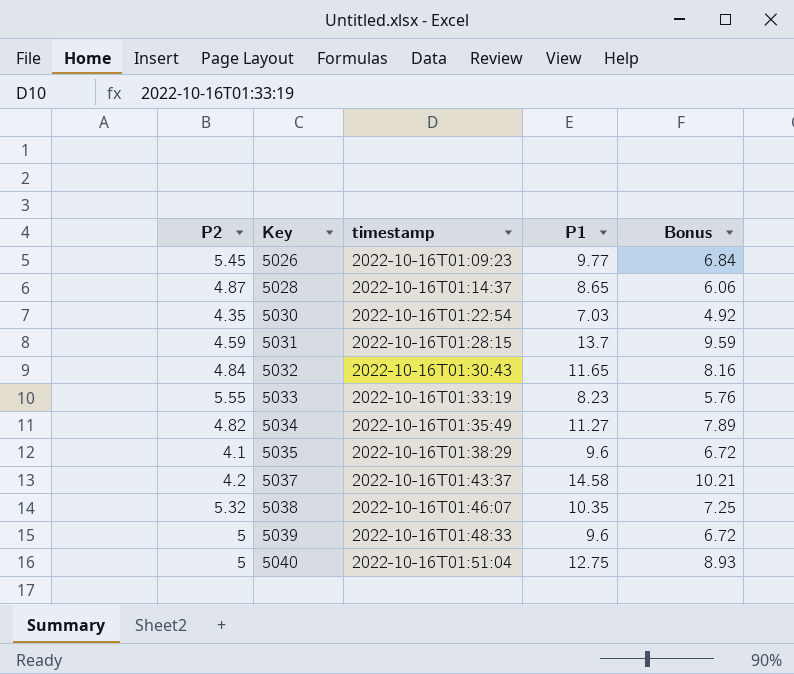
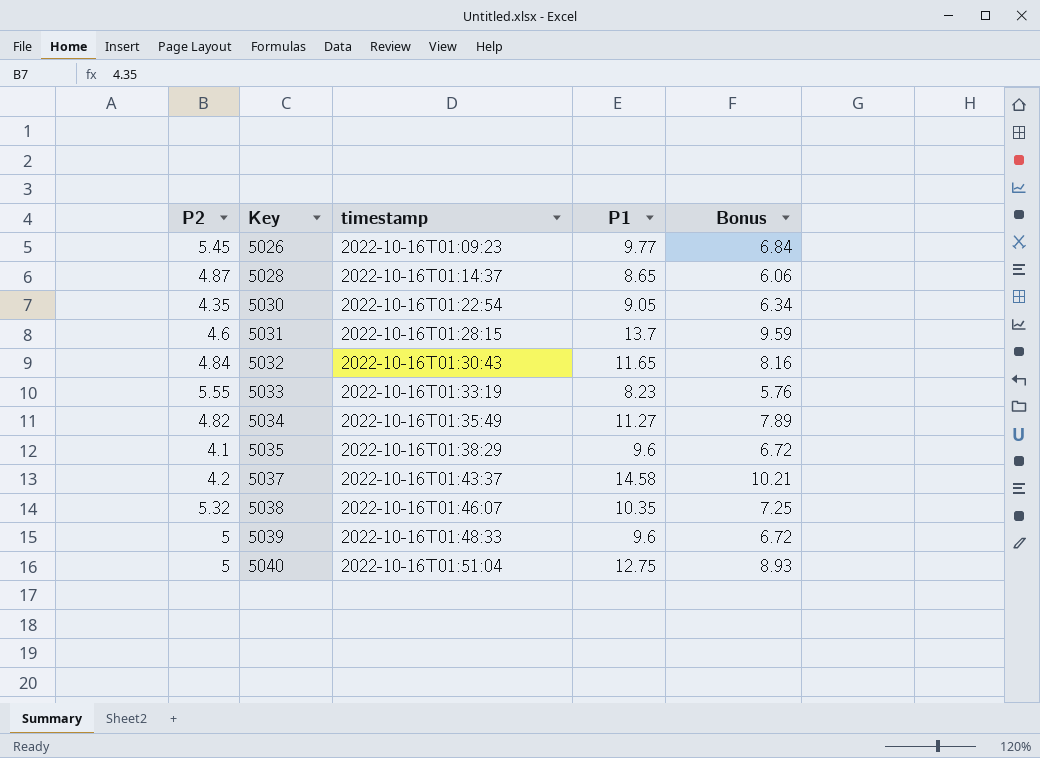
5030 | P1: 7.03 -> 9.05
5030 | Bonus: 4.92 -> 6.34
5031 | P2: 4.59 -> 4.6

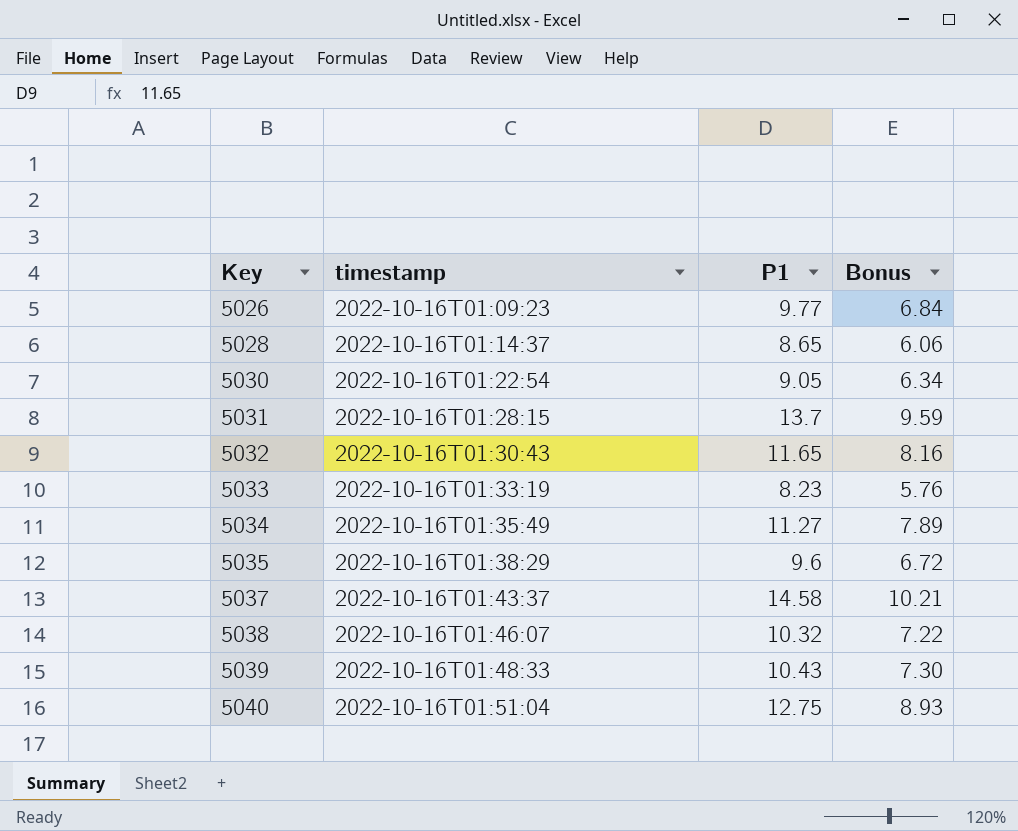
column P2 | position: 1 -> none
5038 | P1: 10.35 -> 10.32
5038 | Bonus: 7.25 -> 7.22
5039 | P1: 9.6 -> 10.43
5039 | Bonus: 6.72 -> 7.30

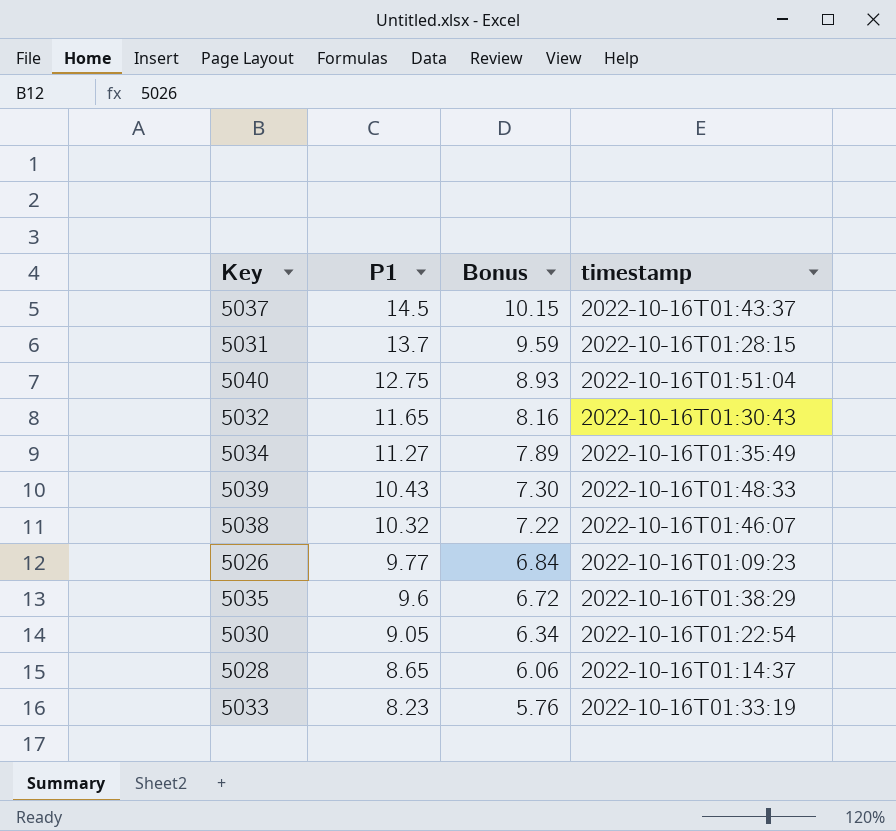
row order: Key ascending -> P1 descending
column timestamp | position: 2 -> 4
5037 | P1: 14.58 -> 14.5
5037 | Bonus: 10.21 -> 10.15

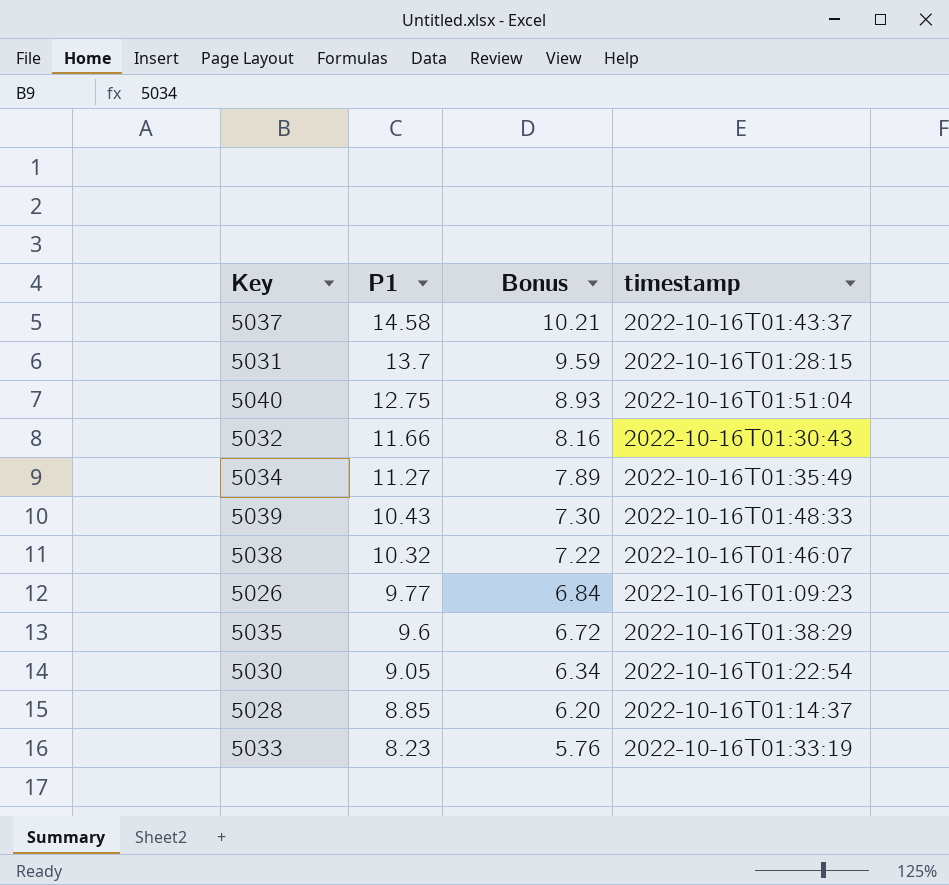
5037 | P1: 14.5 -> 14.58
5037 | Bonus: 10.15 -> 10.21
5032 | P1: 11.65 -> 11.66
5028 | P1: 8.65 -> 8.85
5028 | Bonus: 6.06 -> 6.20

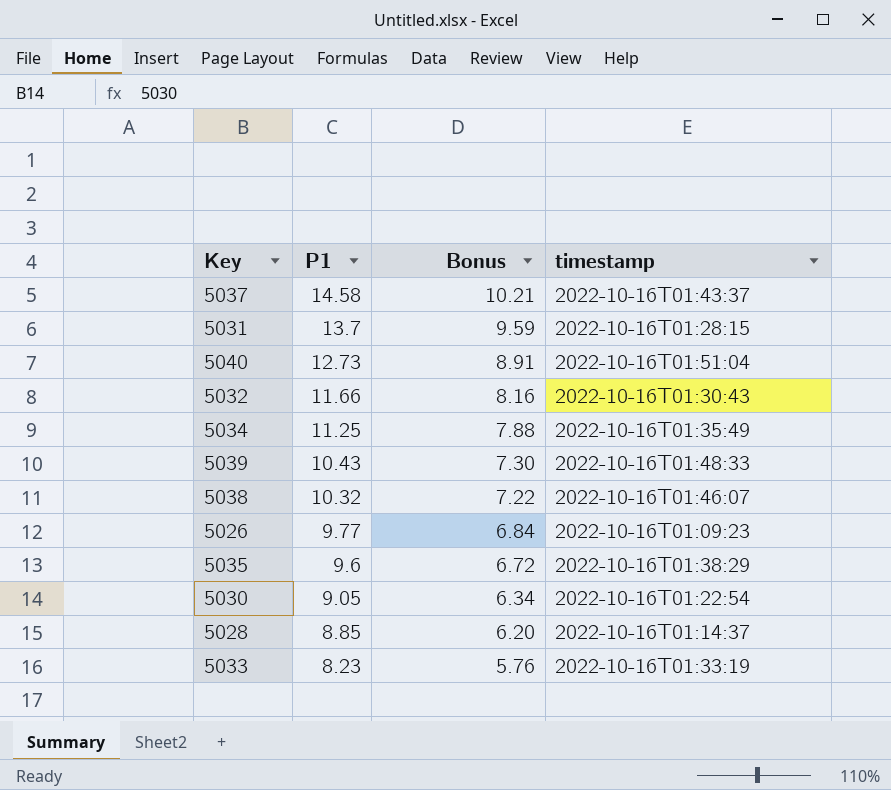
5040 | P1: 12.75 -> 12.73
5040 | Bonus: 8.93 -> 8.91
5034 | P1: 11.27 -> 11.25
5034 | Bonus: 7.89 -> 7.88

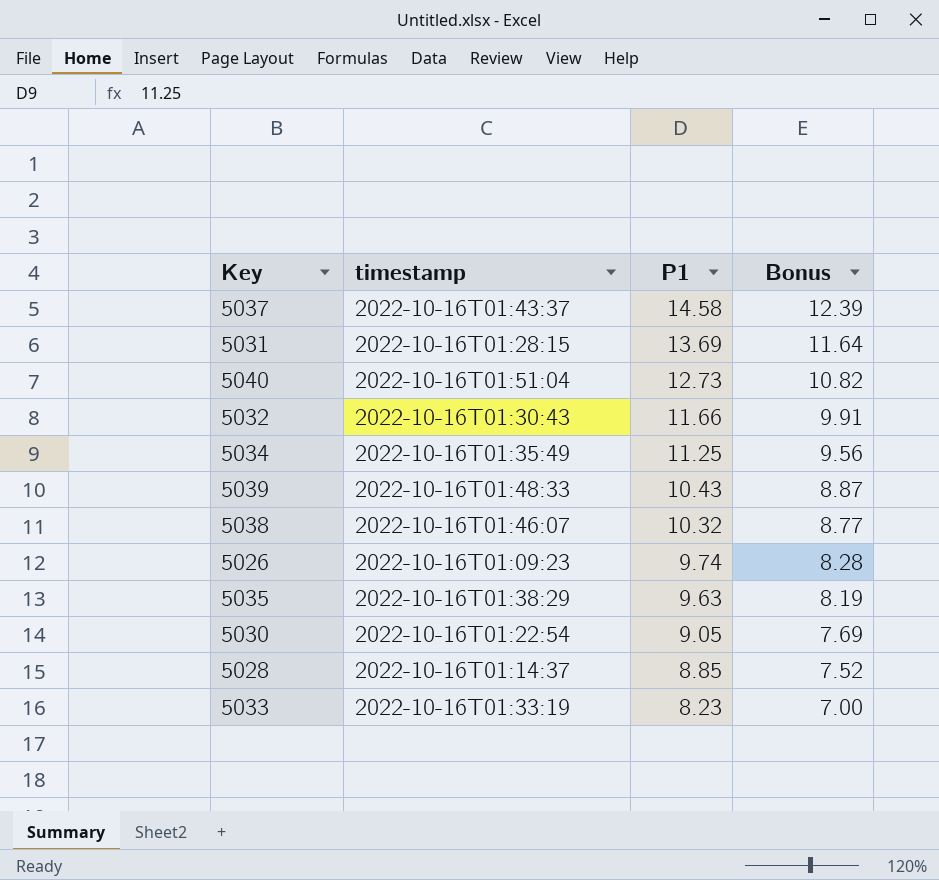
column timestamp | position: 4 -> 2
column Bonus | formula: [P1] * 0.7 -> [P1] * 0.85
5031 | P1: 13.7 -> 13.69
5026 | P1: 9.77 -> 9.74
5035 | P1: 9.6 -> 9.63

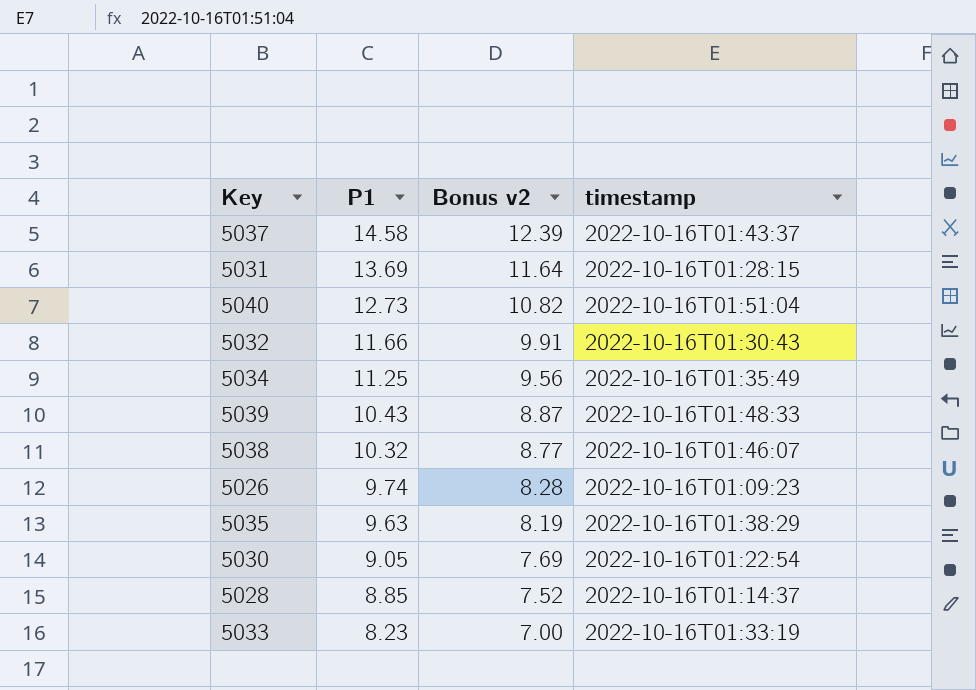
column name: Bonus -> Bonus v2
column timestamp | position: 2 -> 4

